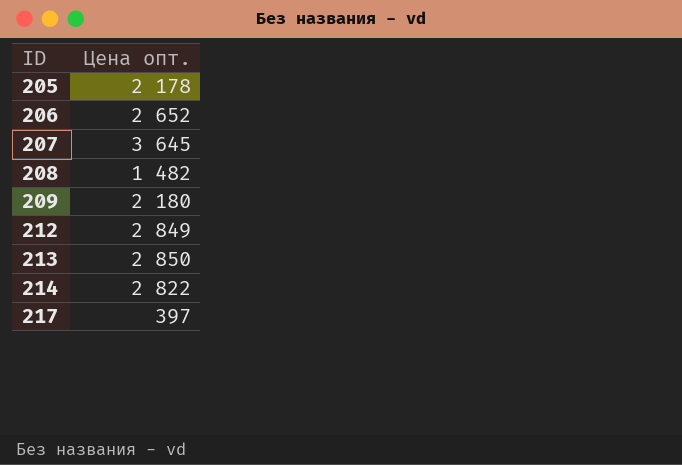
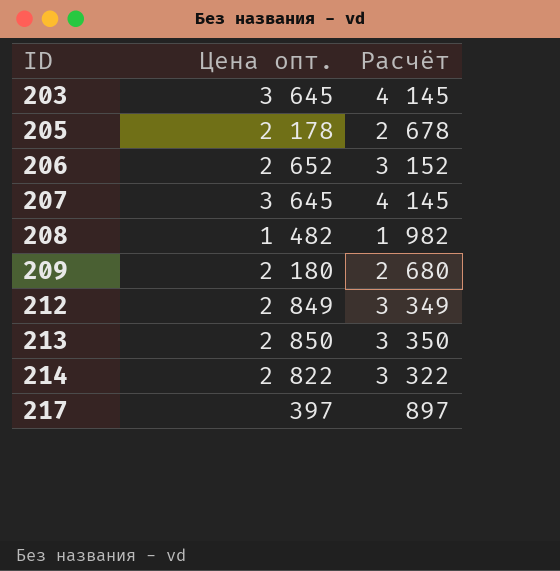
column Расчёт | formula: none -> [Цена опт.] + 500
row 203: none -> 3 645 | 4 145

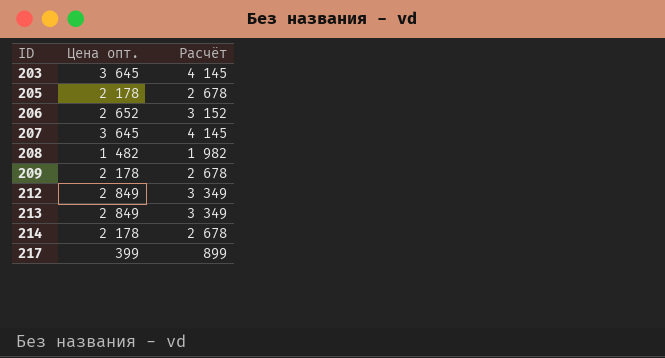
209 | Цена опт.: 2 180 -> 2 178
209 | Расчёт: 2 680 -> 2 678
213 | Цена опт.: 2 850 -> 2 849
213 | Расчёт: 3 350 -> 3 349
214 | Цена опт.: 2 822 -> 2 178
214 | Расчёт: 3 322 -> 2 678
217 | Цена опт.: 397 -> 399
217 | Расчёт: 897 -> 899

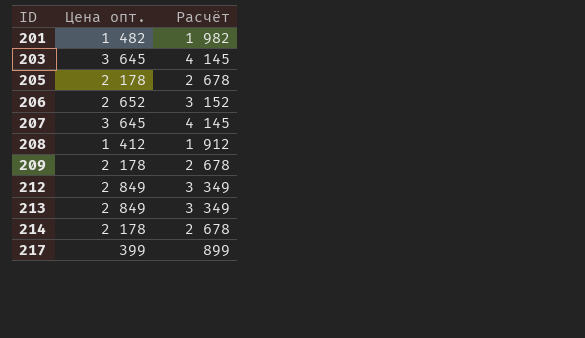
row 201: none -> 1 482 | 1 982
208 | Цена опт.: 1 482 -> 1 412
208 | Расчёт: 1 982 -> 1 912

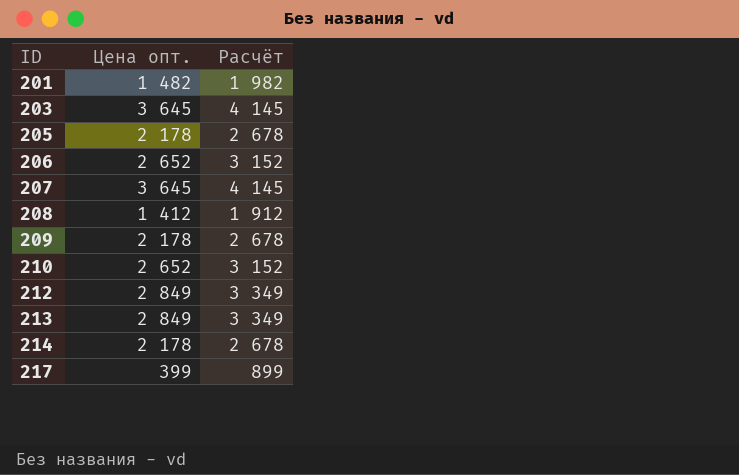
row 210: none -> 2 652 | 3 152

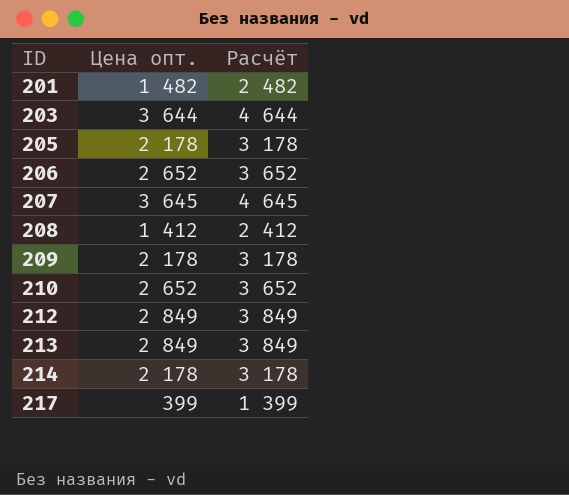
column Расчёт | formula: [Цена опт.] + 500 -> [Цена опт.] + 1000
203 | Цена опт.: 3 645 -> 3 644

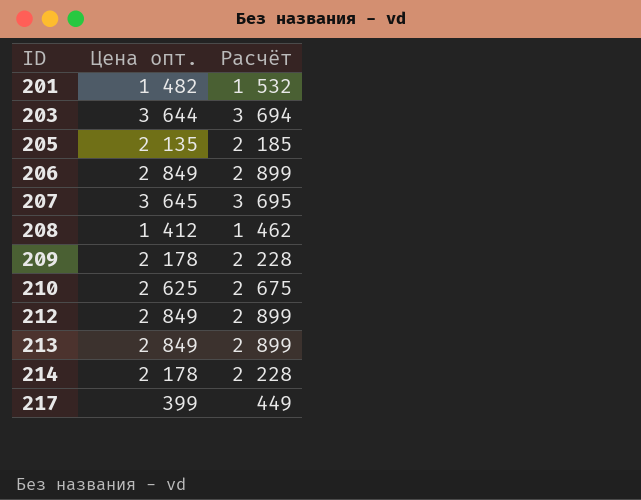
column Расчёт | formula: [Цена опт.] + 1000 -> [Цена опт.] + 50
205 | Цена опт.: 2 178 -> 2 135
206 | Цена опт.: 2 652 -> 2 849
210 | Цена опт.: 2 652 -> 2 625

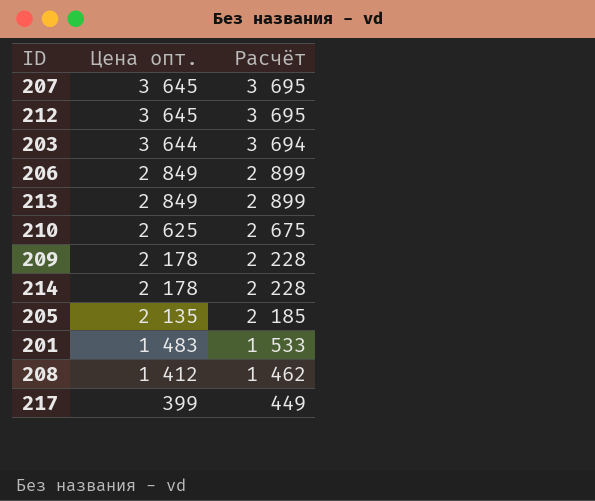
row order: ID ascending -> Цена опт. descending
212 | Цена опт.: 2 849 -> 3 645
212 | Расчёт: 2 899 -> 3 695
201 | Цена опт.: 1 482 -> 1 483
201 | Расчёт: 1 532 -> 1 533

